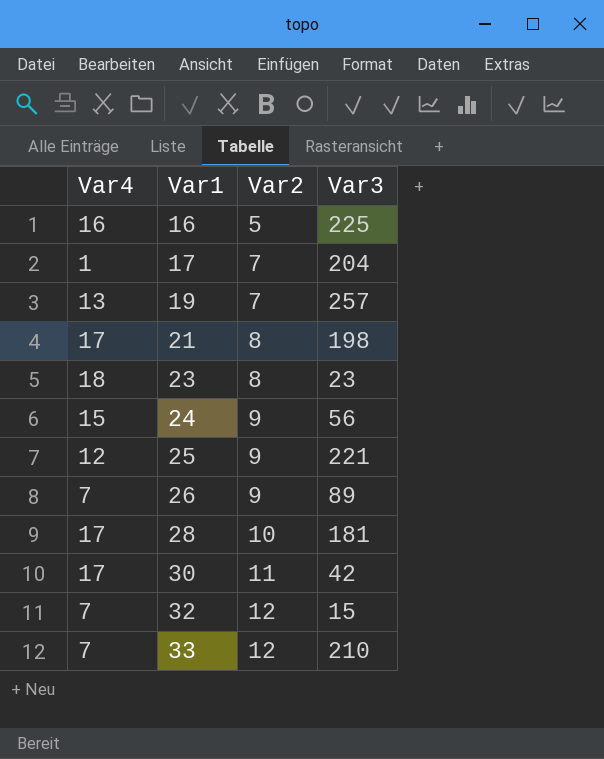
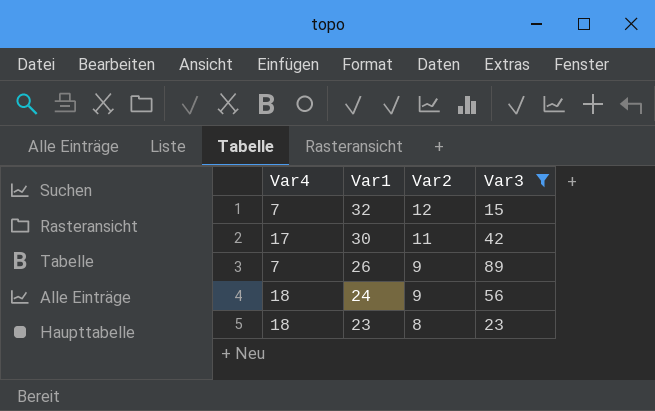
filter: none -> Var3 <= 89
row order: Var1 ascending -> Var1 descending
24 | Var4: 15 -> 18

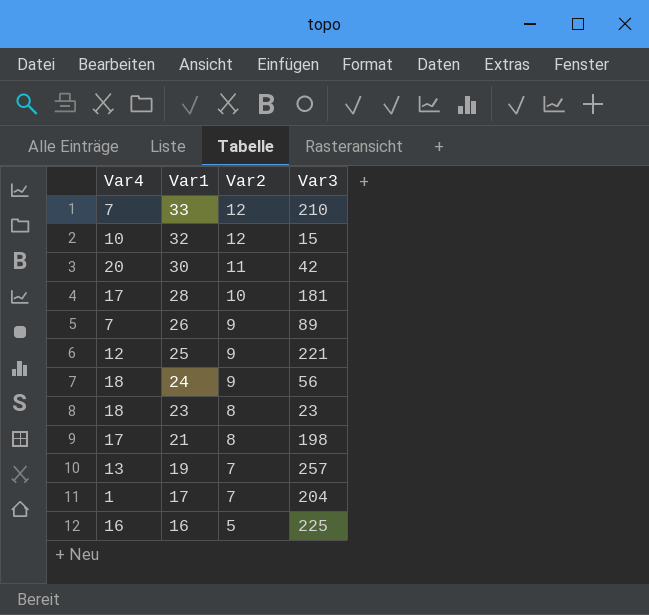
filter: Var3 <= 89 -> none
32 | Var4: 7 -> 10
30 | Var4: 17 -> 20

